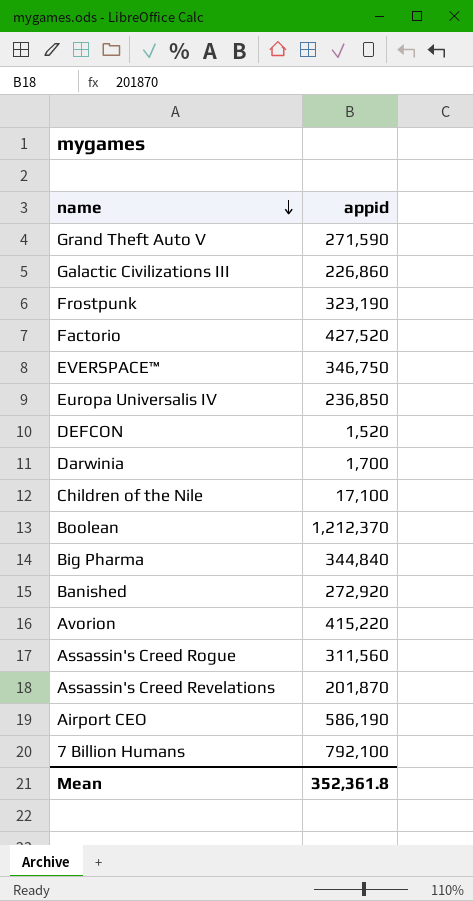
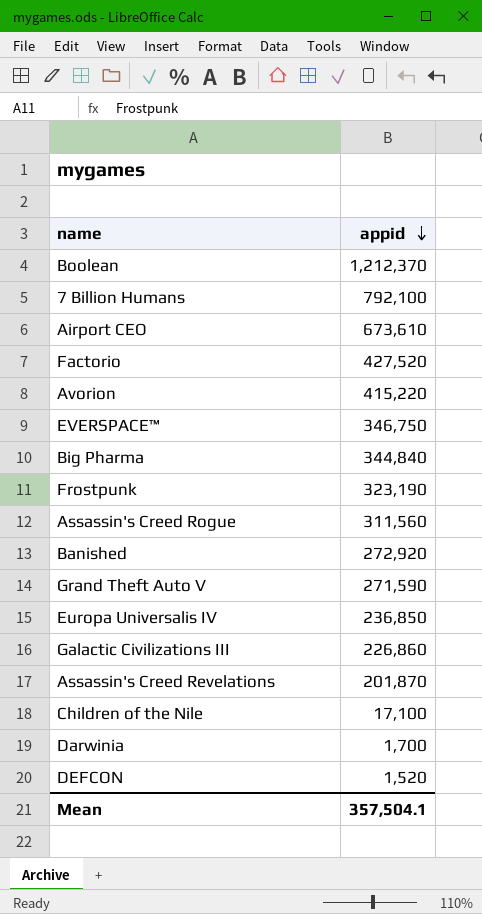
row order: name descending -> appid descending
Airport CEO | appid: 586,190 -> 673,610
Mean | appid: 352,361.8 -> 357,504.1

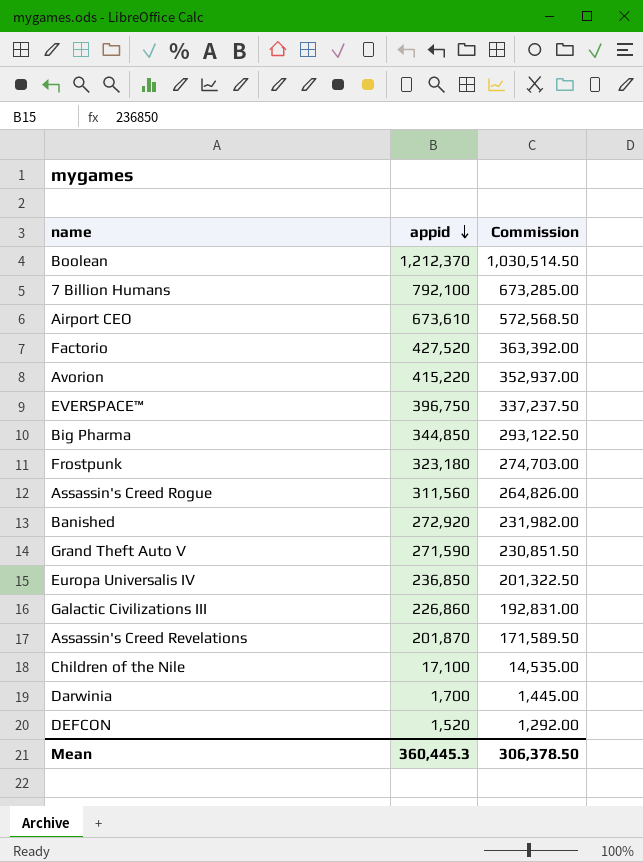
column Commission | formula: none -> [appid] * 0.85
EVERSPACE™ | appid: 346,750 -> 396,750
Big Pharma | appid: 344,840 -> 344,850
Frostpunk | appid: 323,190 -> 323,180
Mean | appid: 357,504.1 -> 360,445.3

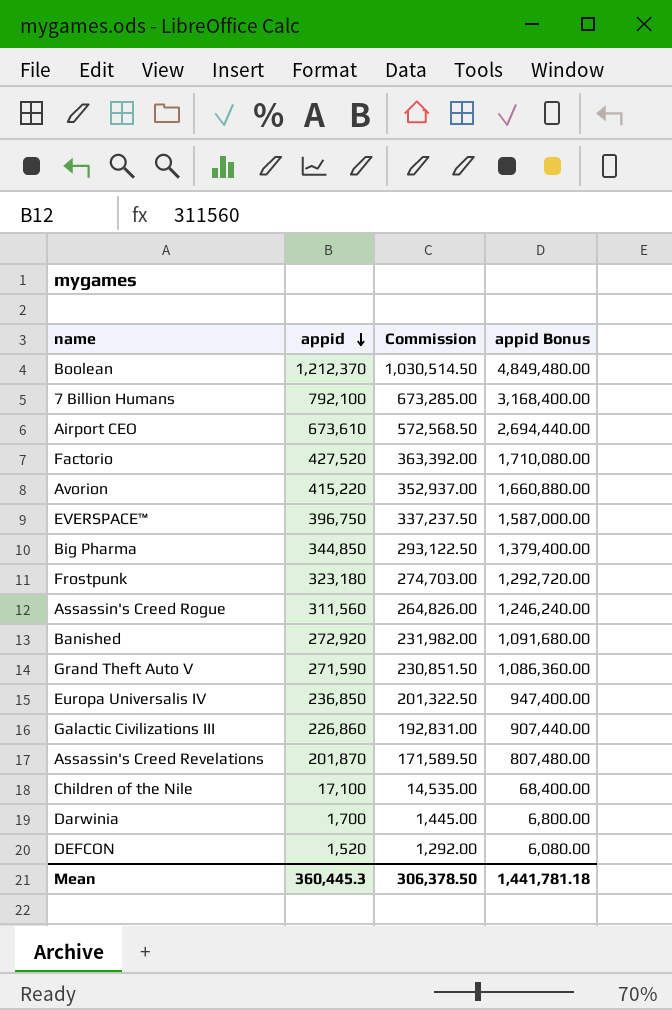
column appid Bonus | formula: none -> [appid] * 4

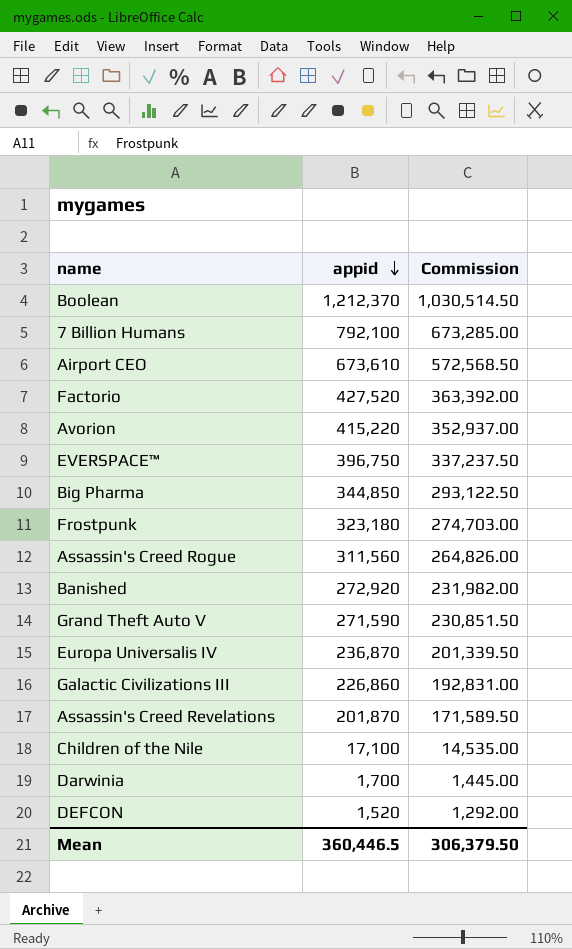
column appid Bonus | formula: [appid] * 4 -> none
Europa Universalis IV | appid: 236,850 -> 236,870
Europa Universalis IV | Commission: 201,322.50 -> 201,339.50
Mean | appid: 360,445.3 -> 360,446.5
Mean | Commission: 306,378.50 -> 306,379.50

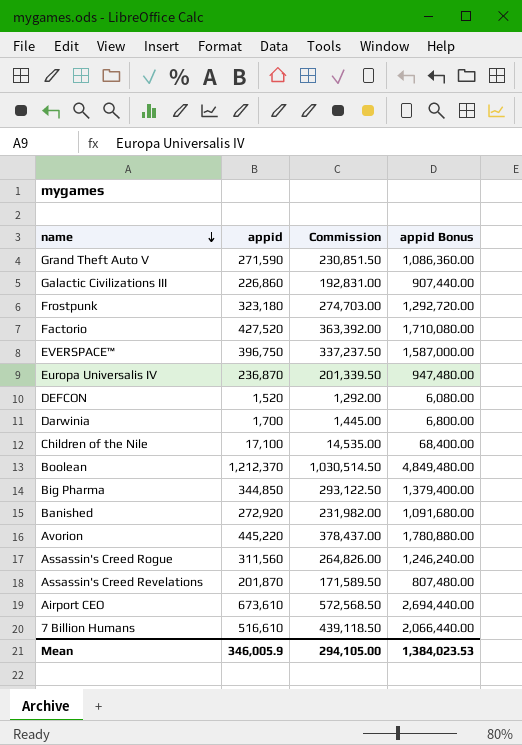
row order: appid descending -> name descending
column appid Bonus | formula: none -> [appid] * 4
Avorion | appid: 415,220 -> 445,220
Avorion | Commission: 352,937.00 -> 378,437.00
7 Billion Humans | appid: 792,100 -> 516,610
7 Billion Humans | Commission: 673,285.00 -> 439,118.50
Mean | appid: 360,446.5 -> 346,005.9
Mean | Commission: 306,379.50 -> 294,105.00

